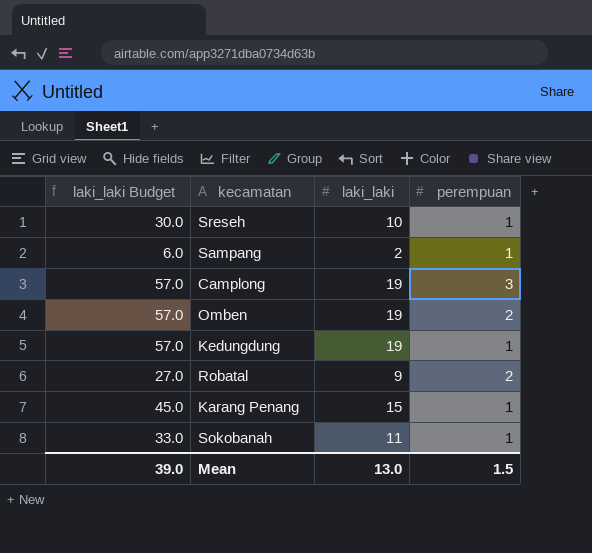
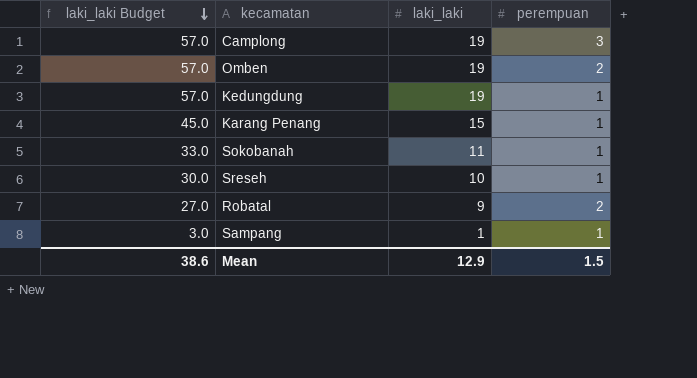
row order: none -> laki_laki Budget descending
Sampang | laki_laki Budget: 6.0 -> 3.0
Sampang | laki_laki: 2 -> 1
Mean | laki_laki Budget: 39.0 -> 38.6
Mean | laki_laki: 13.0 -> 12.9

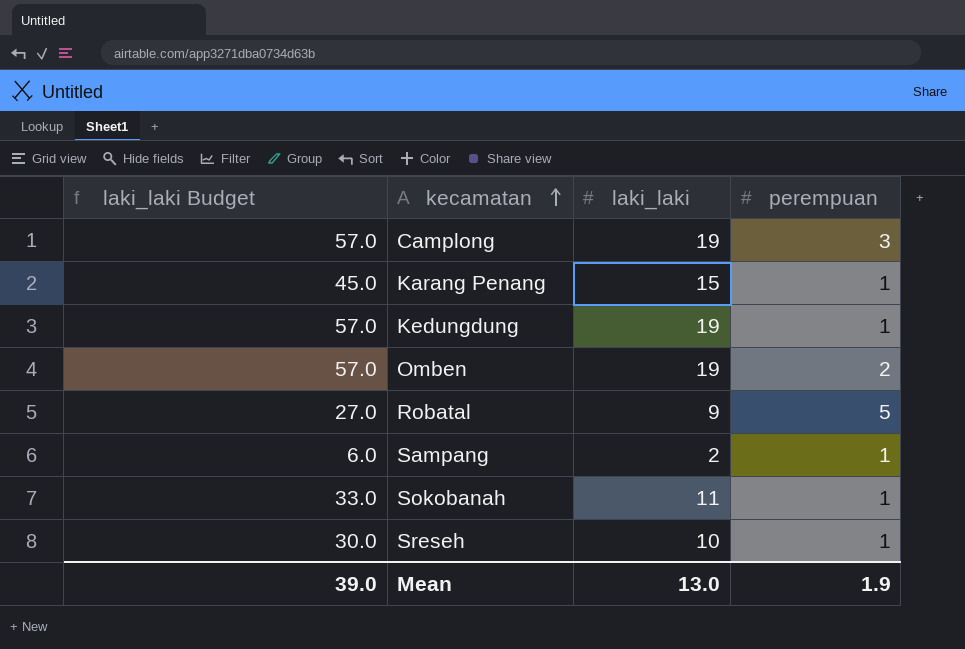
row order: laki_laki Budget descending -> kecamatan ascending
Robatal | perempuan: 2 -> 5
Sampang | laki_laki Budget: 3.0 -> 6.0
Sampang | laki_laki: 1 -> 2
Mean | laki_laki Budget: 38.6 -> 39.0
Mean | laki_laki: 12.9 -> 13.0
Mean | perempuan: 1.5 -> 1.9

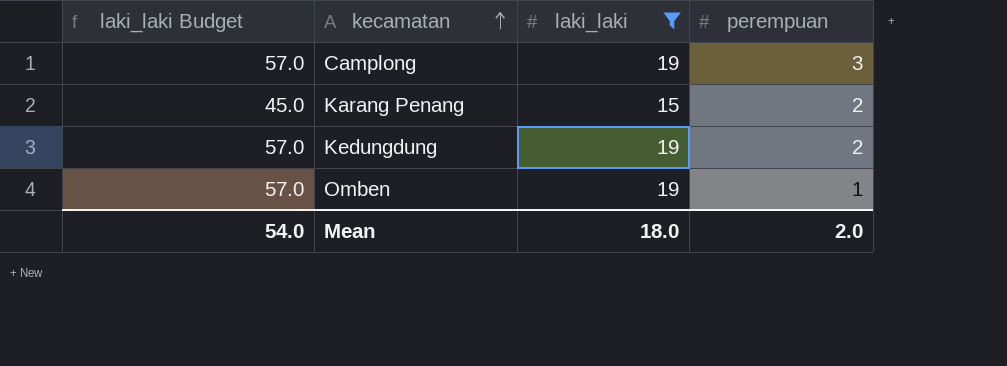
filter: none -> laki_laki >= 15
Karang Penang | perempuan: 1 -> 2
Kedungdung | perempuan: 1 -> 2
Omben | perempuan: 2 -> 1
Mean | laki_laki Budget: 39.0 -> 54.0
Mean | laki_laki: 13.0 -> 18.0
Mean | perempuan: 1.9 -> 2.0

